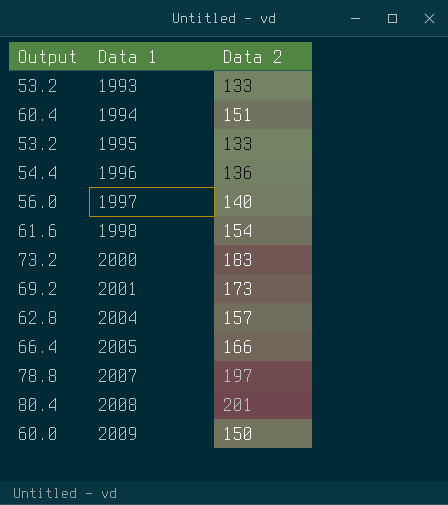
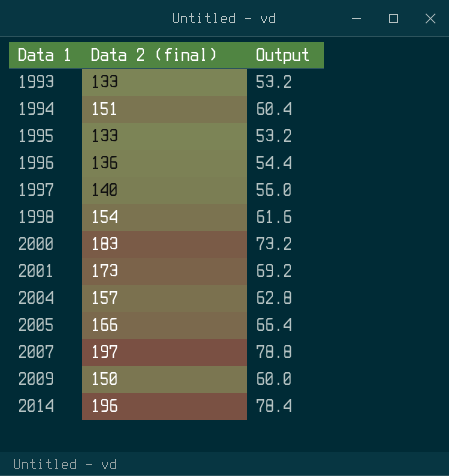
column name: Data 2 -> Data 2 (final)
column Output | position: 1 -> 3
row 2008: 80.4 | 201 -> none
row 2014: none -> 196 | 78.4

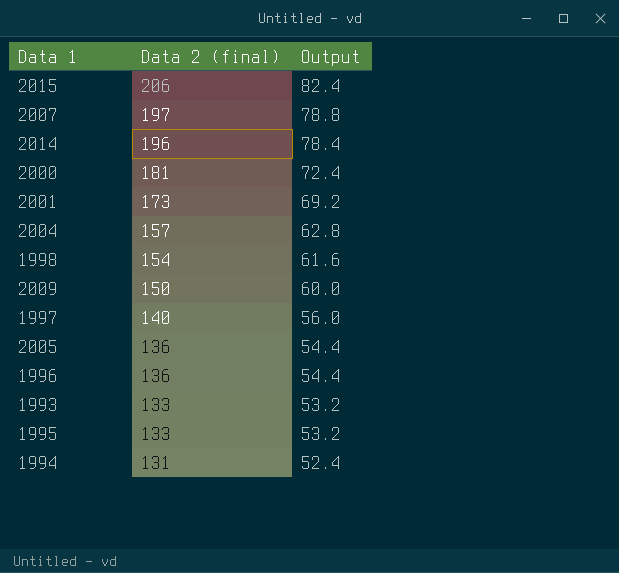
row order: Data 1 ascending -> Data 2 (final) descending
row 2015: none -> 206 | 82.4
2000 | Data 2 (final): 183 -> 181
2000 | Output: 73.2 -> 72.4
2005 | Data 2 (final): 166 -> 136
2005 | Output: 66.4 -> 54.4
1994 | Data 2 (final): 151 -> 131
1994 | Output: 60.4 -> 52.4

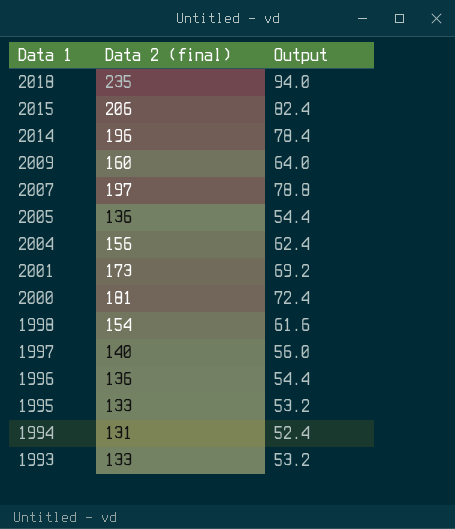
row order: Data 2 (final) descending -> Data 1 descending
row 2018: none -> 235 | 94.0
2009 | Data 2 (final): 150 -> 160
2009 | Output: 60.0 -> 64.0
2004 | Data 2 (final): 157 -> 156
2004 | Output: 62.8 -> 62.4

